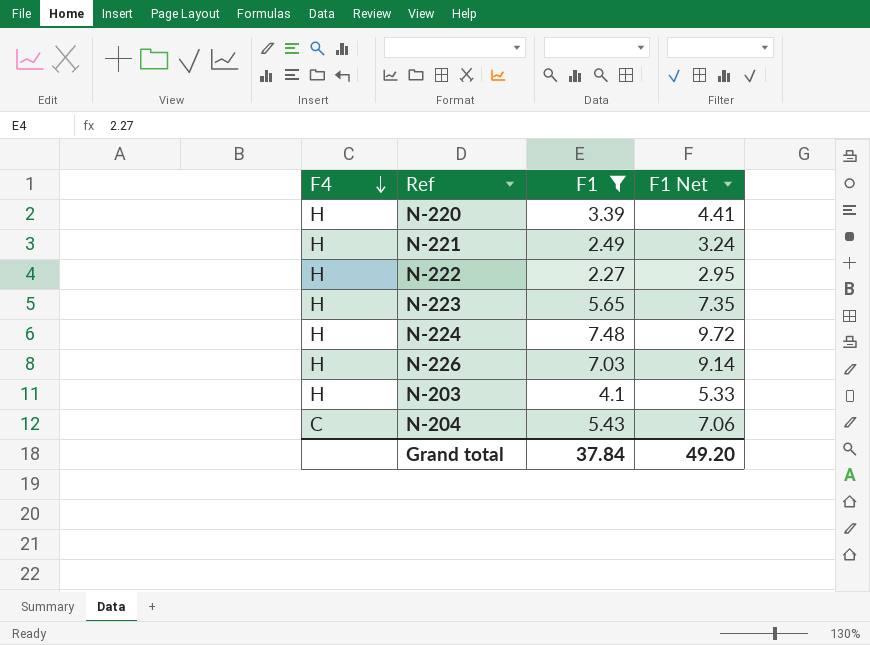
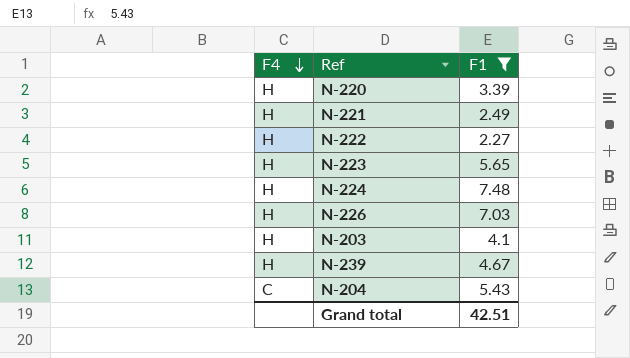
column F1 Net | formula: [F1] * 1.3 -> none
row N-239: none -> H | 4.67
Grand total | F1: 37.84 -> 42.51

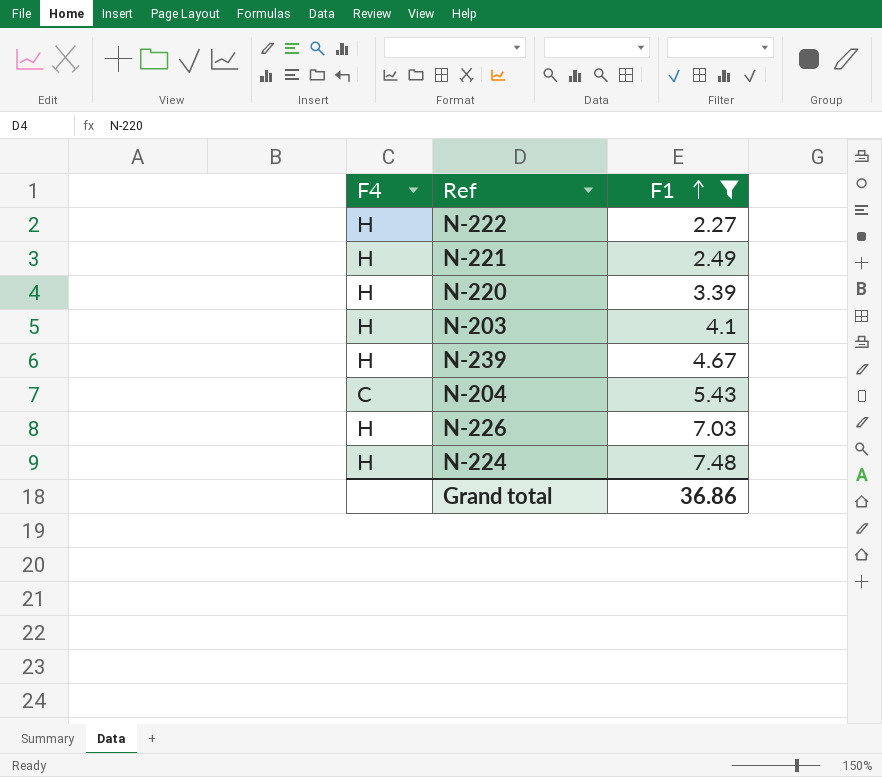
row order: F4 descending -> F1 ascending
row N-223: H | 5.65 -> none
Grand total | F1: 42.51 -> 36.86

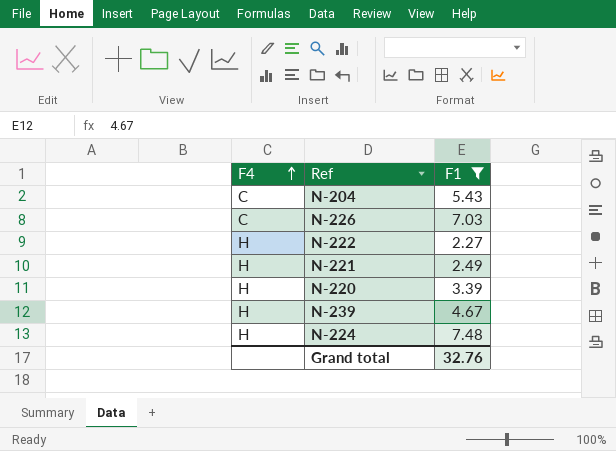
row order: F1 ascending -> F4 ascending
row N-203: H | 4.1 -> none
N-226 | F4: H -> C
Grand total | F1: 36.86 -> 32.76

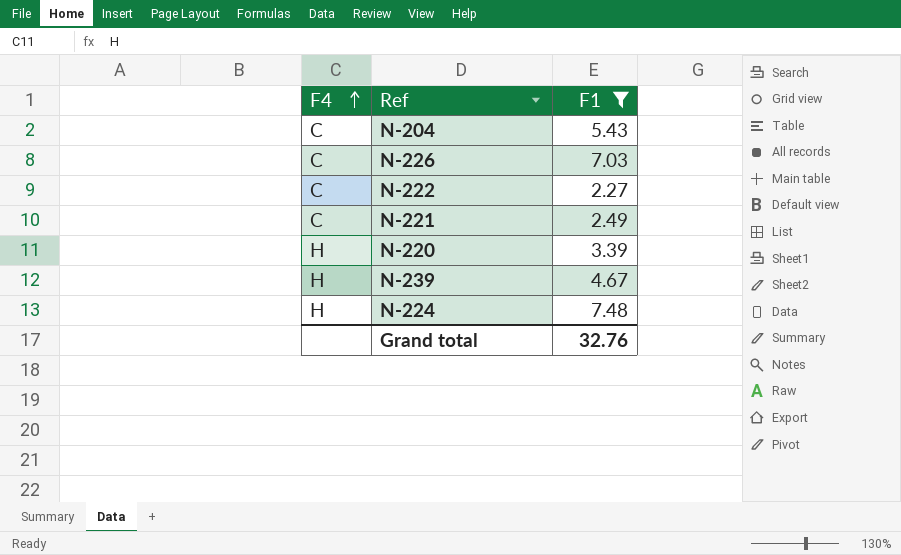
N-222 | F4: H -> C
N-221 | F4: H -> C

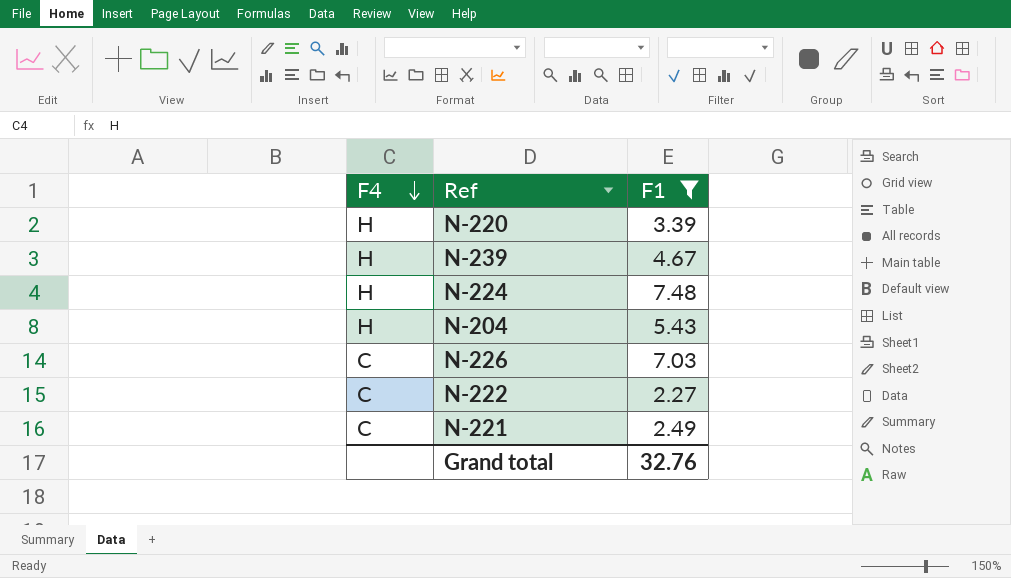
row order: F4 ascending -> F4 descending
N-204 | F4: C -> H

